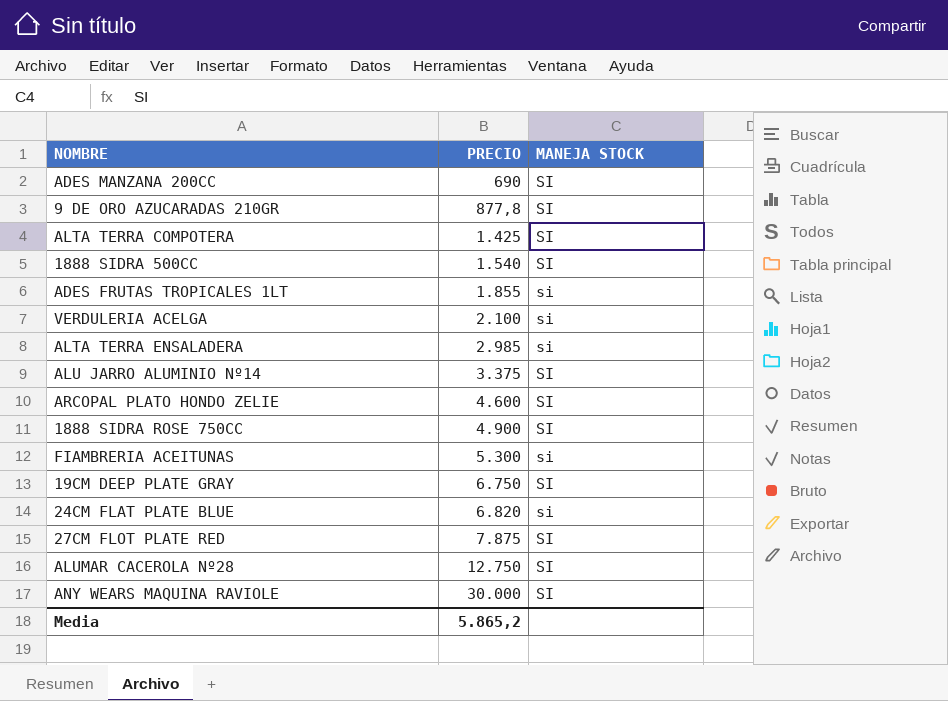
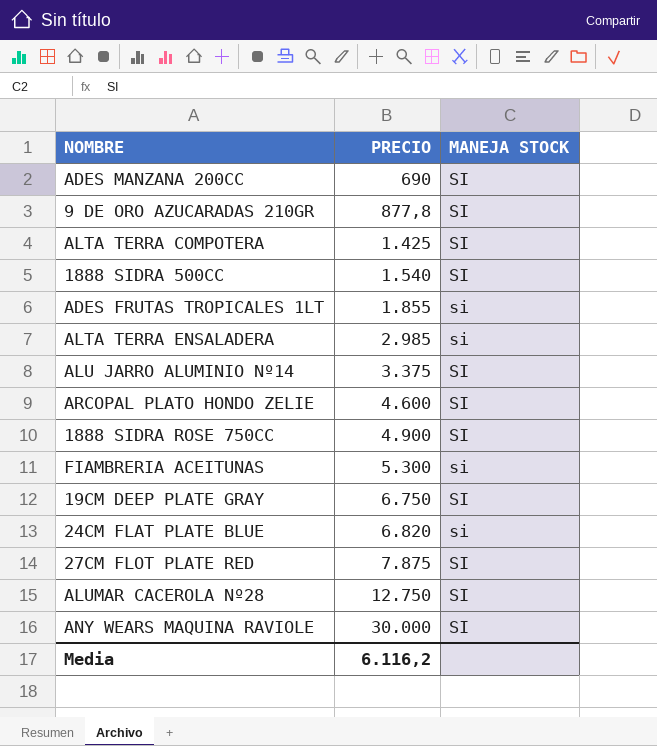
row VERDULERIA ACELGA: 2.100 | si -> none
Media | PRECIO: 5.865,2 -> 6.116,2

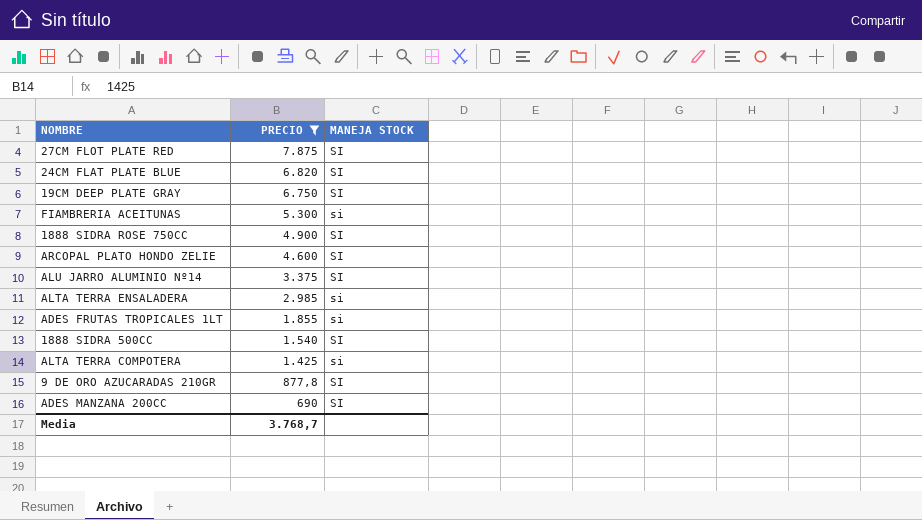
filter: none -> PRECIO <= 7.875
row order: PRECIO ascending -> PRECIO descending
24CM FLAT PLATE BLUE | MANEJA STOCK: si -> SI
ALTA TERRA COMPOTERA | MANEJA STOCK: SI -> si
Media | PRECIO: 6.116,2 -> 3.768,7

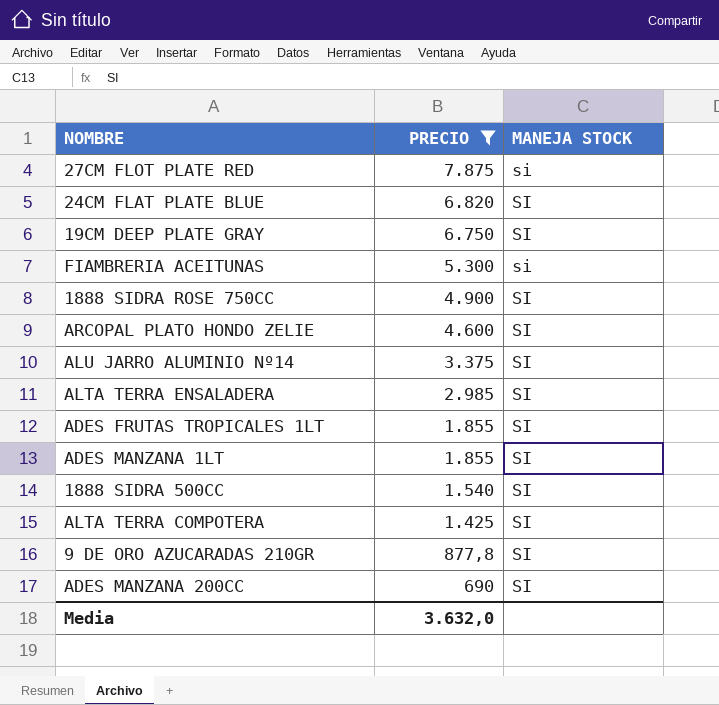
27CM FLOT PLATE RED | MANEJA STOCK: SI -> si
ALTA TERRA ENSALADERA | MANEJA STOCK: si -> SI
ADES FRUTAS TROPICALES 1LT | MANEJA STOCK: si -> SI
row ADES MANZANA 1LT: none -> 1.855 | SI
ALTA TERRA COMPOTERA | MANEJA STOCK: si -> SI
Media | PRECIO: 3.768,7 -> 3.632,0

